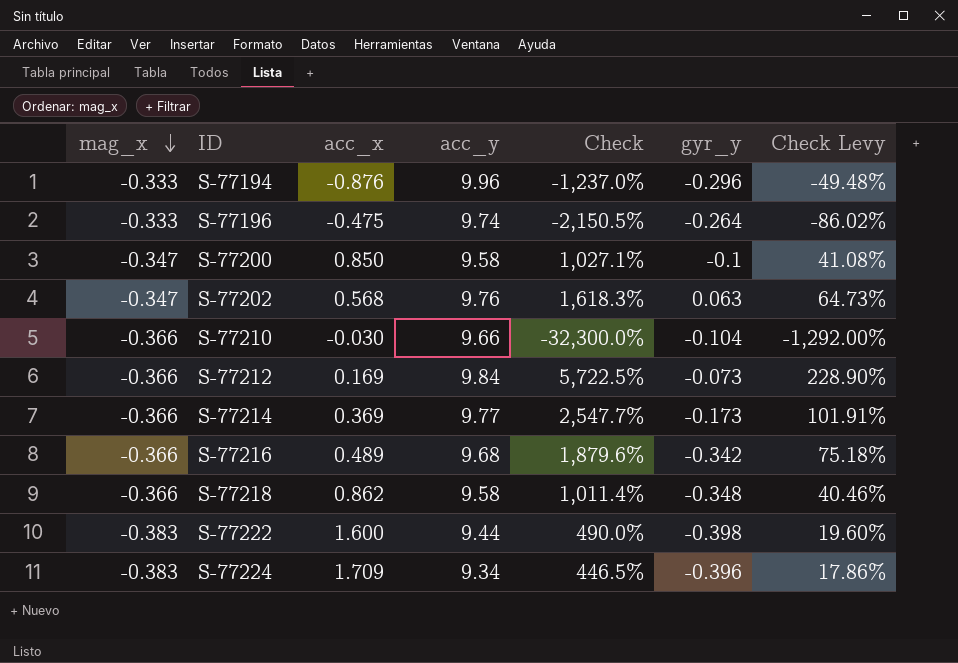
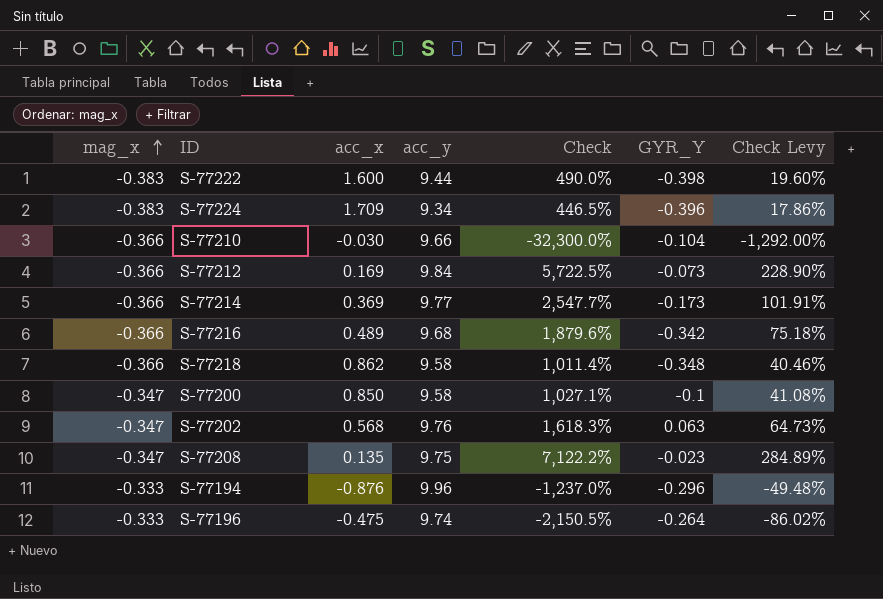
row order: mag_x descending -> mag_x ascending
column name: gyr_y -> GYR_Y
row S-77208: none -> -0.347 | 0.135 | 9.75 | 7,122.2% | -0.023 | 284.89%

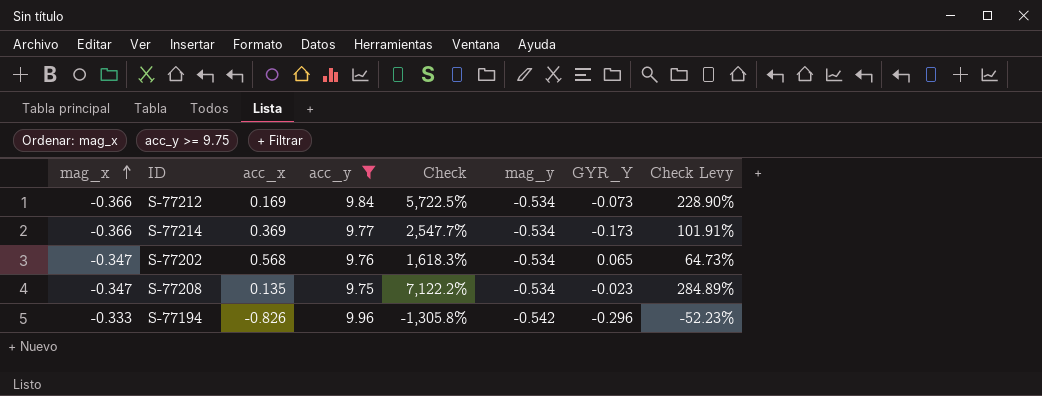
filter: none -> acc_y >= 9.75
column mag_y | position: none -> 6
S-77202 | GYR_Y: 0.063 -> 0.065
S-77194 | acc_x: -0.876 -> -0.826
S-77194 | Check: -1,237.0% -> -1,305.8%
S-77194 | Check Levy: -49.48% -> -52.23%

